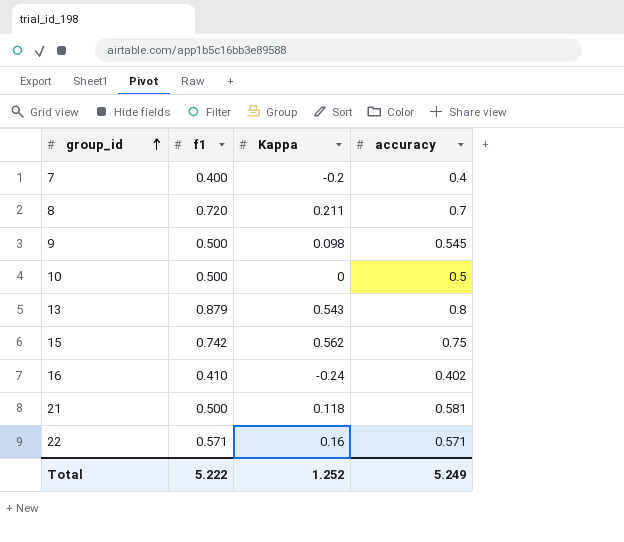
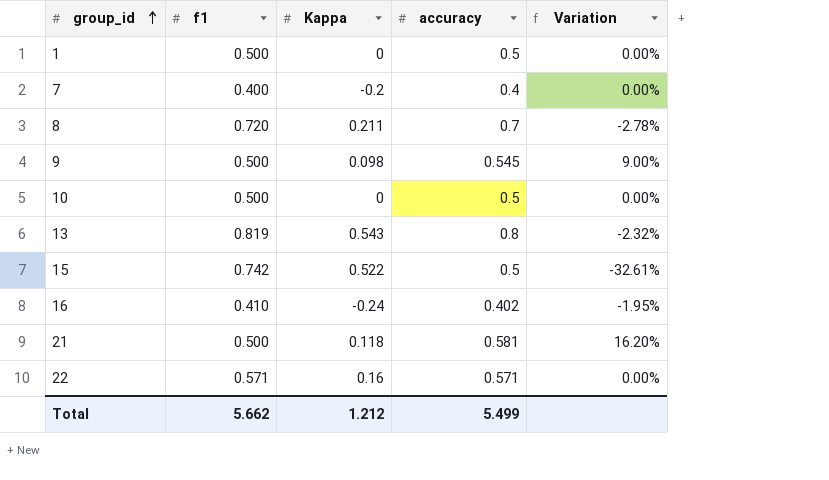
column Variation | formula: none -> ([accuracy] - [f1]) / [f1]
row 1: none -> 0.500 | 0 | 0.5 | 0.00%
13 | f1: 0.879 -> 0.819
15 | Kappa: 0.562 -> 0.522
15 | accuracy: 0.75 -> 0.5
Total | f1: 5.222 -> 5.662
Total | Kappa: 1.252 -> 1.212
Total | accuracy: 5.249 -> 5.499

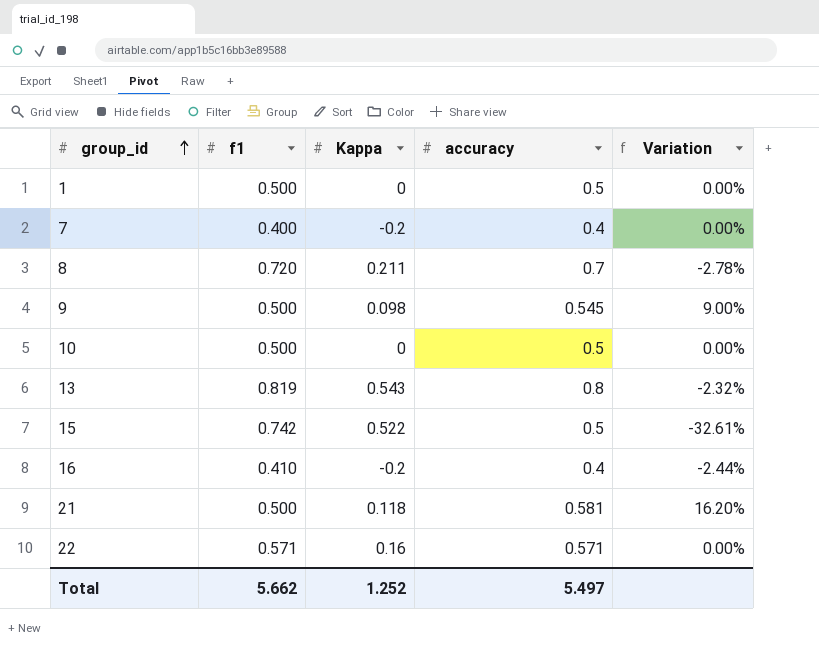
16 | Kappa: -0.24 -> -0.2
16 | accuracy: 0.402 -> 0.4
16 | Variation: -1.95% -> -2.44%
Total | Kappa: 1.212 -> 1.252
Total | accuracy: 5.499 -> 5.497

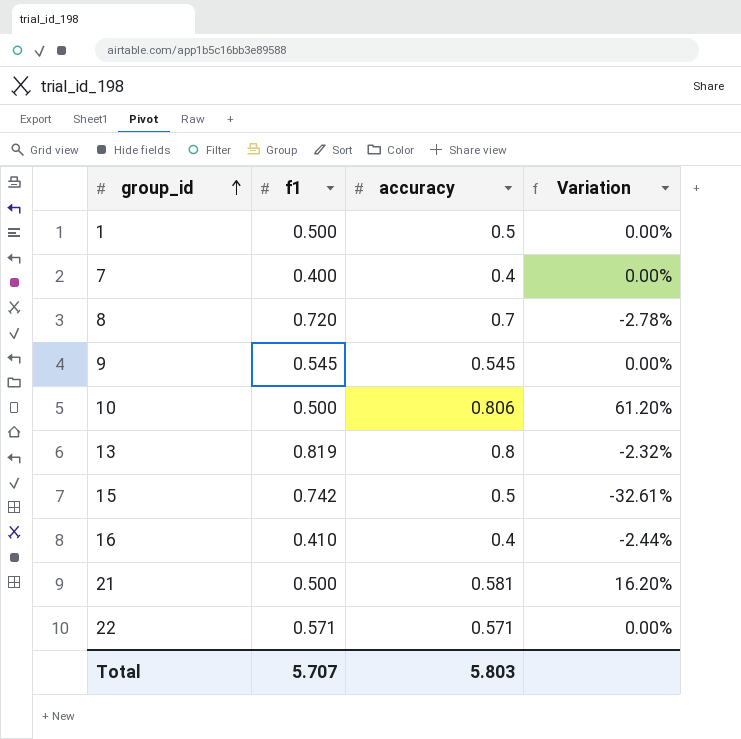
column Kappa | position: 3 -> none
9 | f1: 0.500 -> 0.545
9 | Variation: 9.00% -> 0.00%
10 | accuracy: 0.5 -> 0.806
10 | Variation: 0.00% -> 61.20%
Total | f1: 5.662 -> 5.707
Total | accuracy: 5.497 -> 5.803

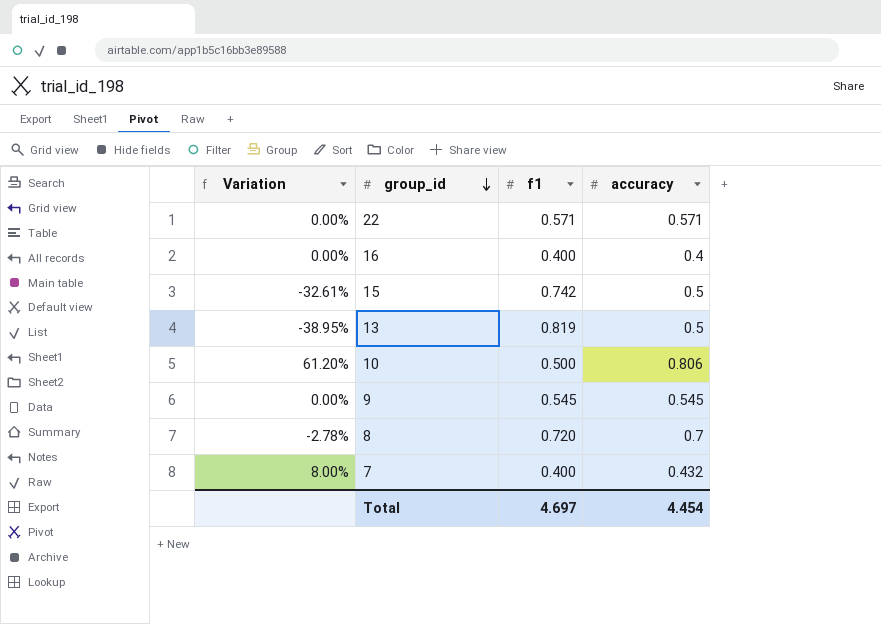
row order: group_id ascending -> group_id descending
column Variation | position: 4 -> 1
row 1: 0.500 | 0.5 | 0.00% -> none
row 21: 0.500 | 0.581 | 16.20% -> none
16 | Variation: -2.44% -> 0.00%
16 | f1: 0.410 -> 0.400
13 | Variation: -2.32% -> -38.95%
13 | accuracy: 0.8 -> 0.5
7 | Variation: 0.00% -> 8.00%
7 | accuracy: 0.4 -> 0.432
Total | f1: 5.707 -> 4.697
Total | accuracy: 5.803 -> 4.454

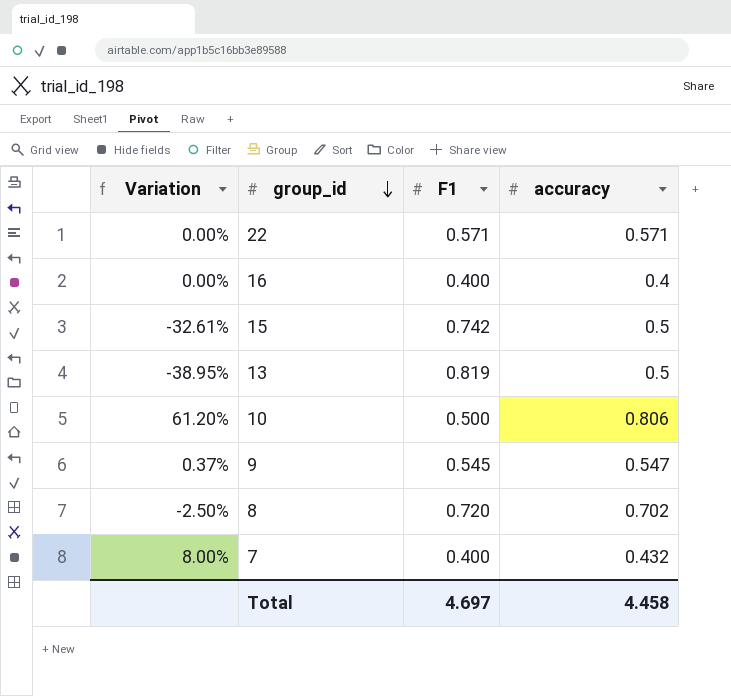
column name: f1 -> F1
9 | Variation: 0.00% -> 0.37%
9 | accuracy: 0.545 -> 0.547
8 | Variation: -2.78% -> -2.50%
8 | accuracy: 0.7 -> 0.702
Total | accuracy: 4.454 -> 4.458

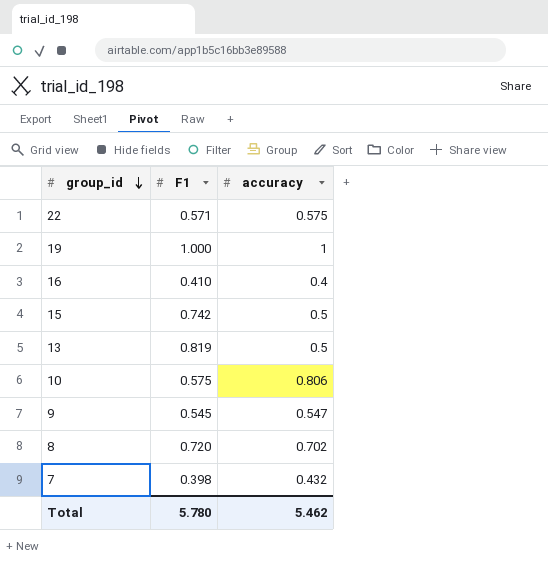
column Variation | formula: ([accuracy] - [F1]) / [F1] -> none
22 | accuracy: 0.571 -> 0.575
row 19: none -> 1.000 | 1
16 | F1: 0.400 -> 0.410
10 | F1: 0.500 -> 0.575
7 | F1: 0.400 -> 0.398
Total | F1: 4.697 -> 5.780
Total | accuracy: 4.458 -> 5.462

